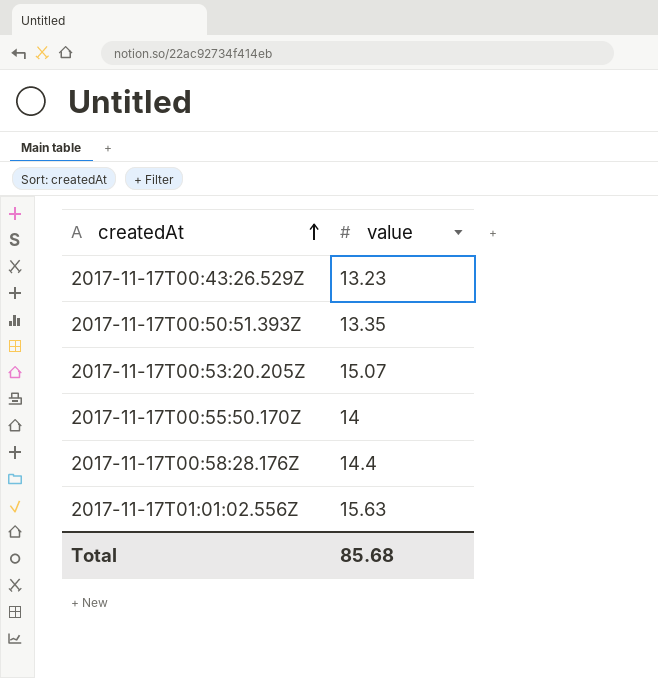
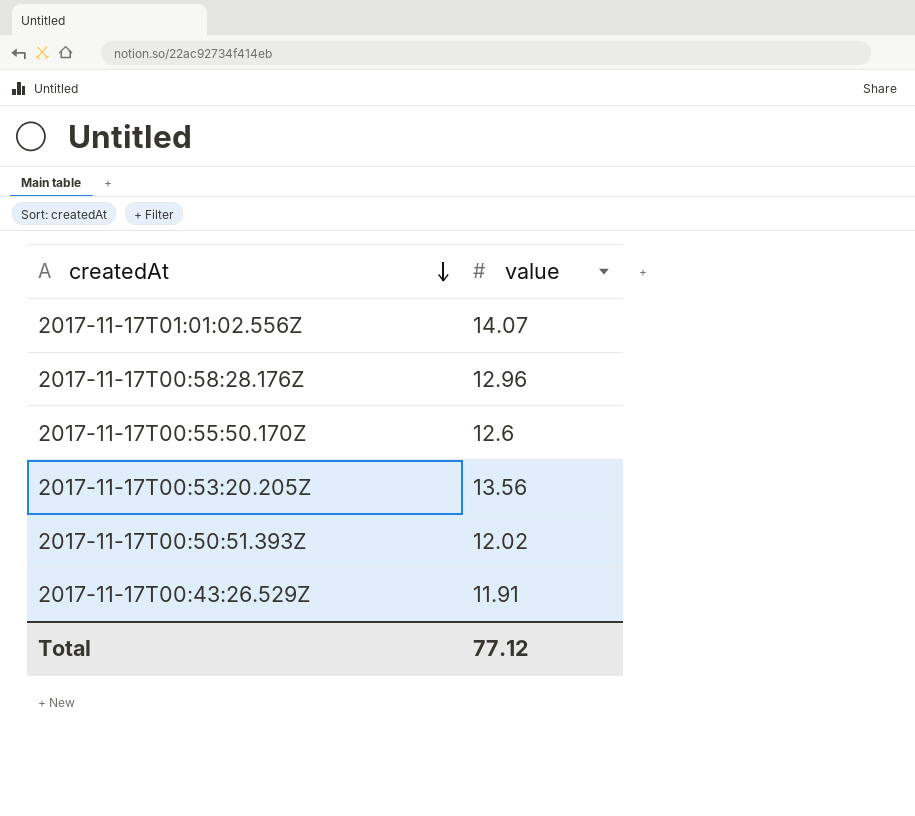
row order: createdAt ascending -> createdAt descending
2017-11-17T01:01:02.556Z | value: 15.63 -> 14.07
2017-11-17T00:58:28.176Z | value: 14.4 -> 12.96
2017-11-17T00:55:50.170Z | value: 14 -> 12.6
2017-11-17T00:53:20.205Z | value: 15.07 -> 13.56
2017-11-17T00:50:51.393Z | value: 13.35 -> 12.02
2017-11-17T00:43:26.529Z | value: 13.23 -> 11.91
Total | value: 85.68 -> 77.12

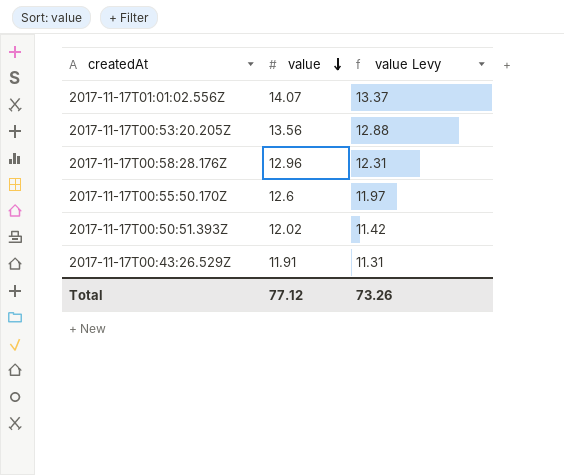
row order: createdAt descending -> value descending
column value Levy | formula: none -> [value] * 0.95

